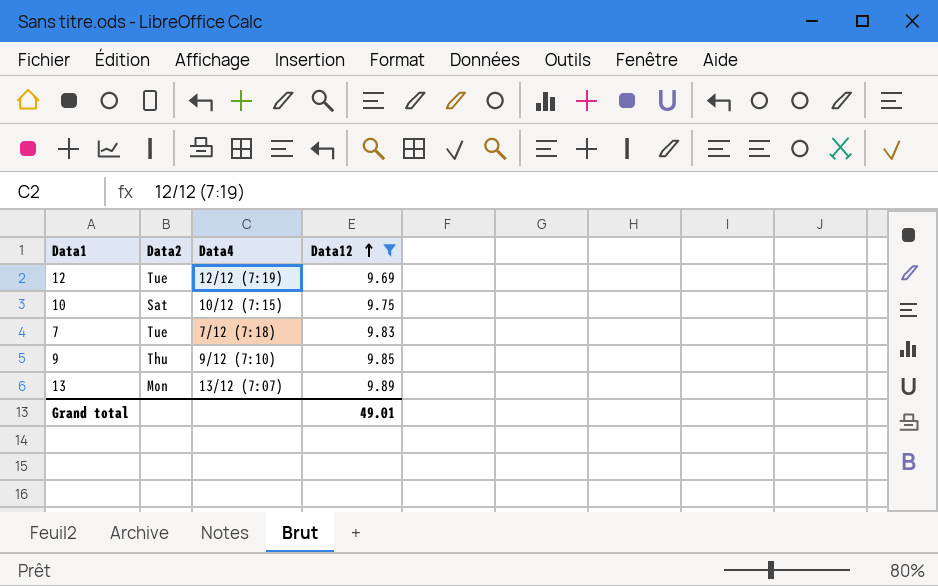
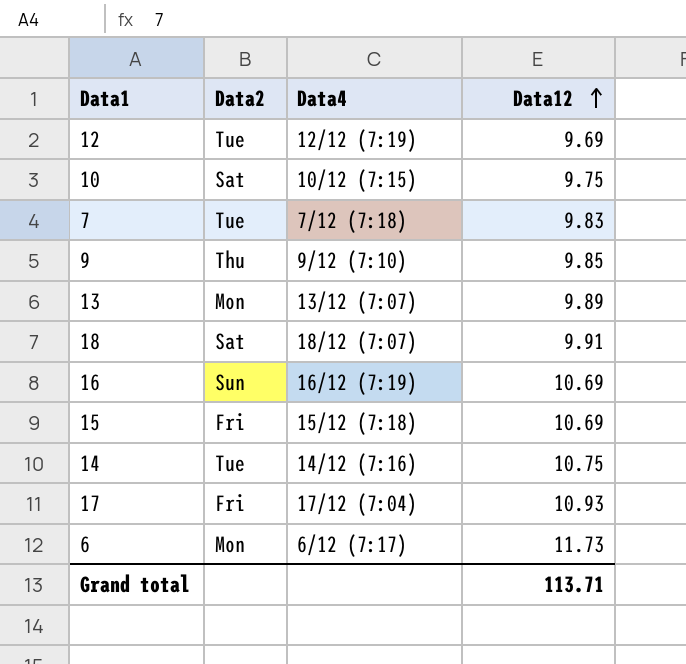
filter: Data12 <= 9.89 -> none
Grand total | Data12: 49.01 -> 113.71

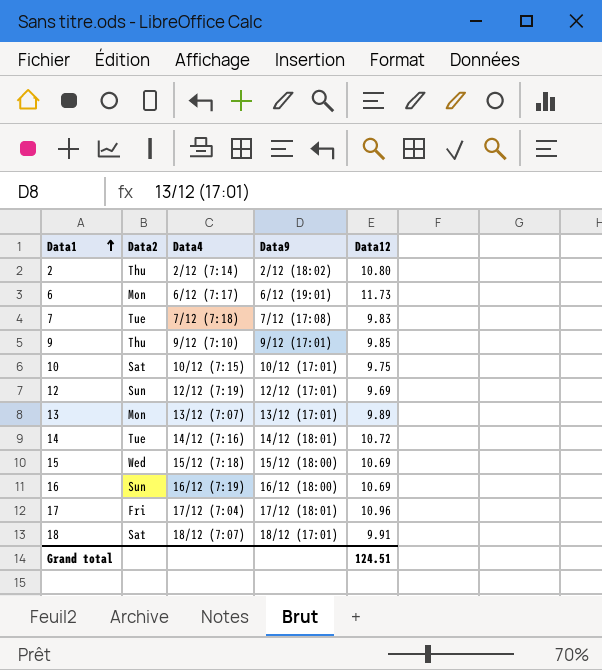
row order: Data12 ascending -> Data1 ascending
column Data9 | position: none -> 4
row 2: none -> Thu | 2/12 (7:14) | 2/12 (18:02) | 10.80
12 | Data2: Tue -> Sun
14 | Data12: 10.75 -> 10.72
15 | Data2: Fri -> Wed
17 | Data12: 10.93 -> 10.96
Grand total | Data12: 113.71 -> 124.51

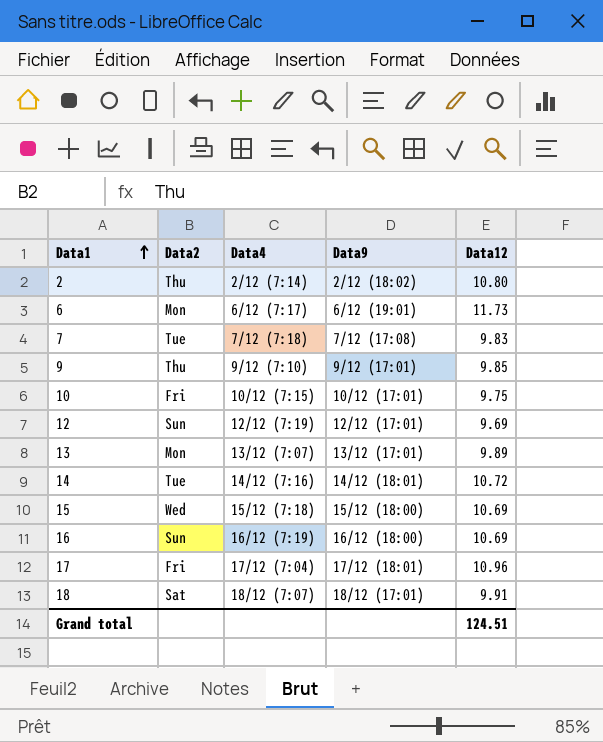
10 | Data2: Sat -> Fri

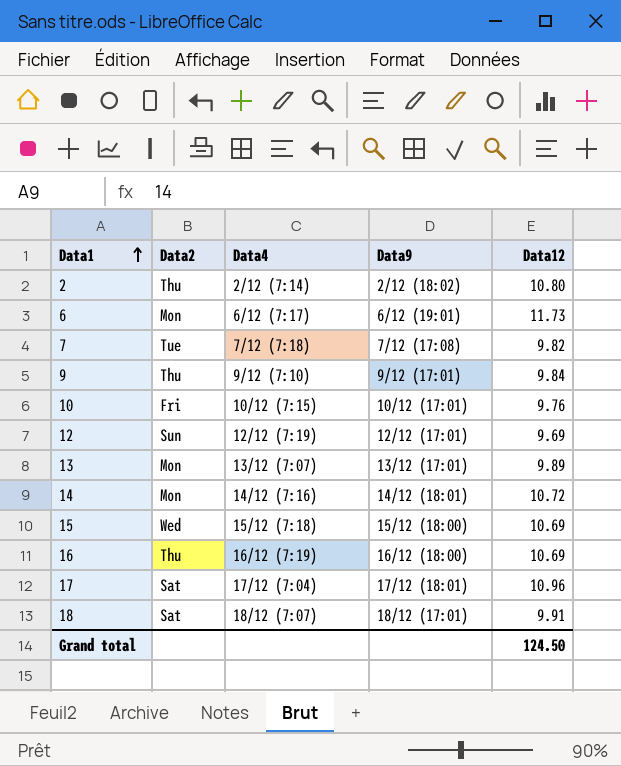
7 | Data12: 9.83 -> 9.82
9 | Data12: 9.85 -> 9.84
10 | Data12: 9.75 -> 9.76
14 | Data2: Tue -> Mon
16 | Data2: Sun -> Thu
17 | Data2: Fri -> Sat
Grand total | Data12: 124.51 -> 124.50

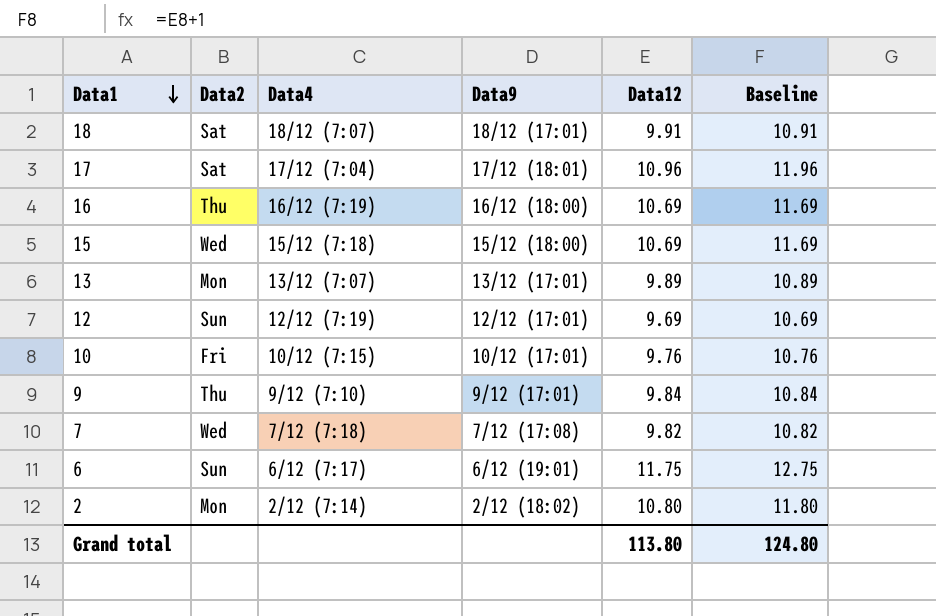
row order: Data1 ascending -> Data1 descending
column Baseline | formula: none -> [Data12] + 1
row 14: Mon | 14/12 (7:16) | 14/12 (18:01) | 10.72 -> none
7 | Data2: Tue -> Wed
6 | Data2: Mon -> Sun
6 | Data12: 11.73 -> 11.75
2 | Data2: Thu -> Mon
Grand total | Data12: 124.50 -> 113.80

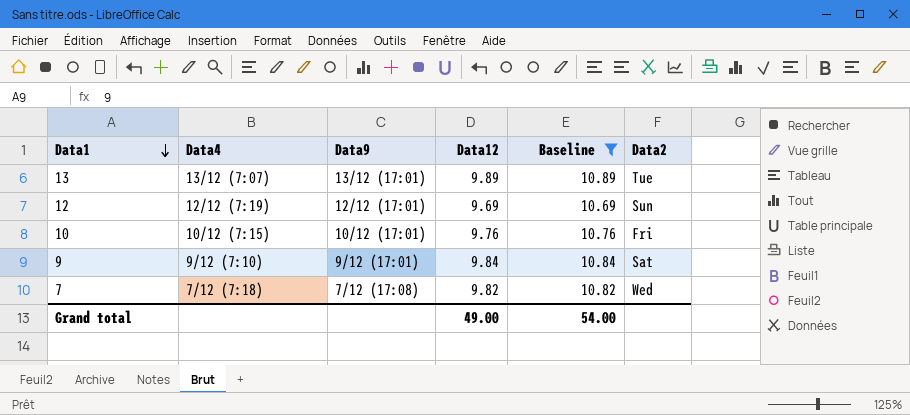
filter: none -> Baseline <= 10.89
column Data2 | position: 2 -> 6
13 | Data2: Mon -> Tue
9 | Data2: Thu -> Sat
Grand total | Data12: 113.80 -> 49.00
Grand total | Baseline: 124.80 -> 54.00

